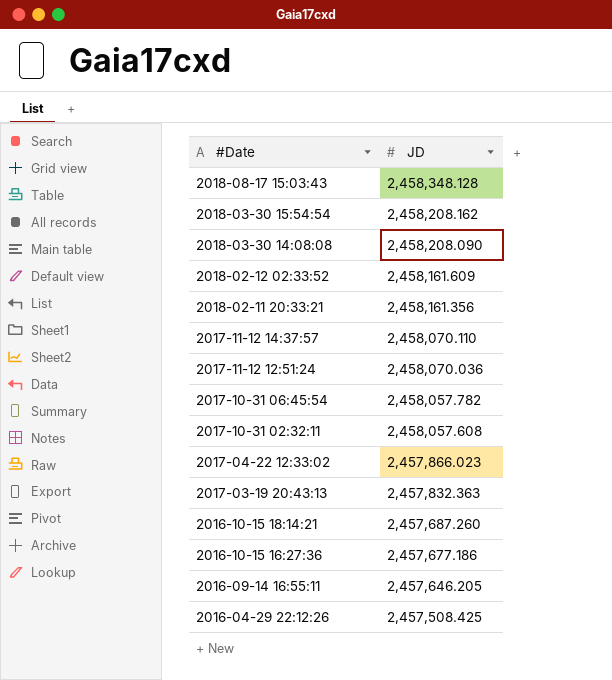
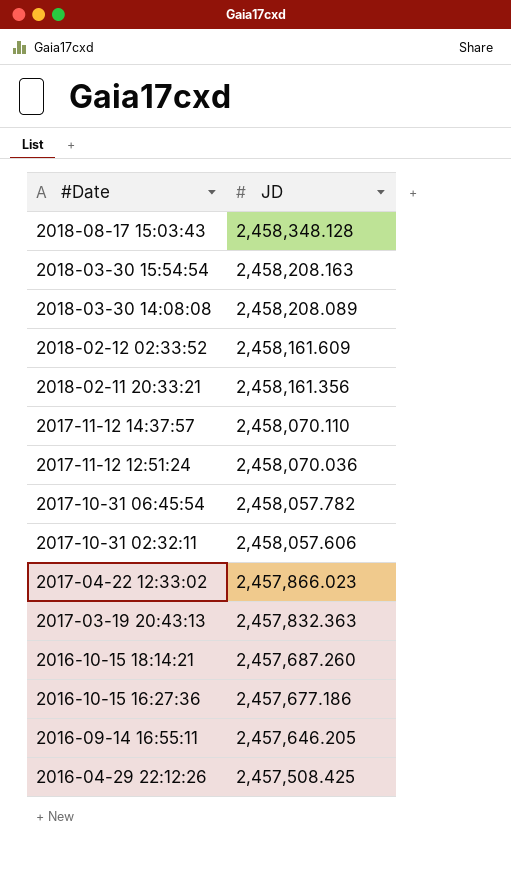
2018-03-30 15:54:54 | JD: 2,458,208.162 -> 2,458,208.163
2018-03-30 14:08:08 | JD: 2,458,208.090 -> 2,458,208.089
2017-10-31 02:32:11 | JD: 2,458,057.608 -> 2,458,057.606

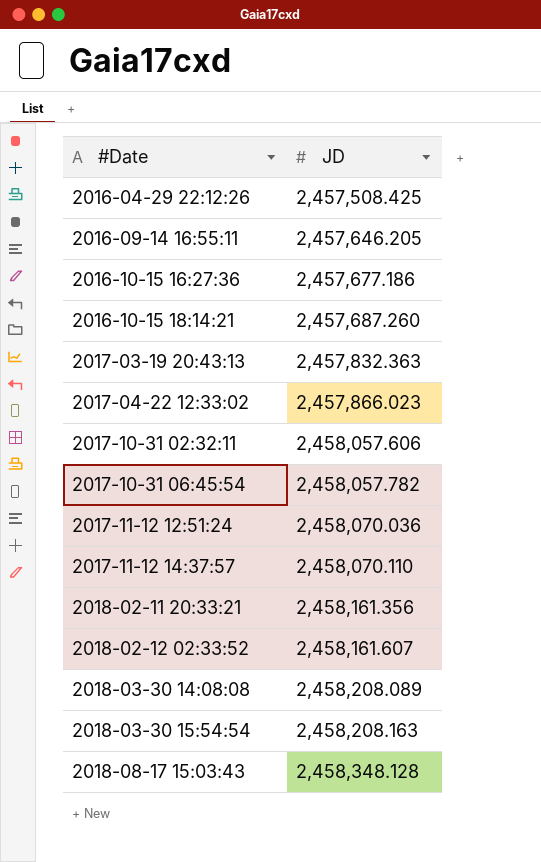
row order: #Date descending -> #Date ascending
2018-02-12 02:33:52 | JD: 2,458,161.609 -> 2,458,161.607

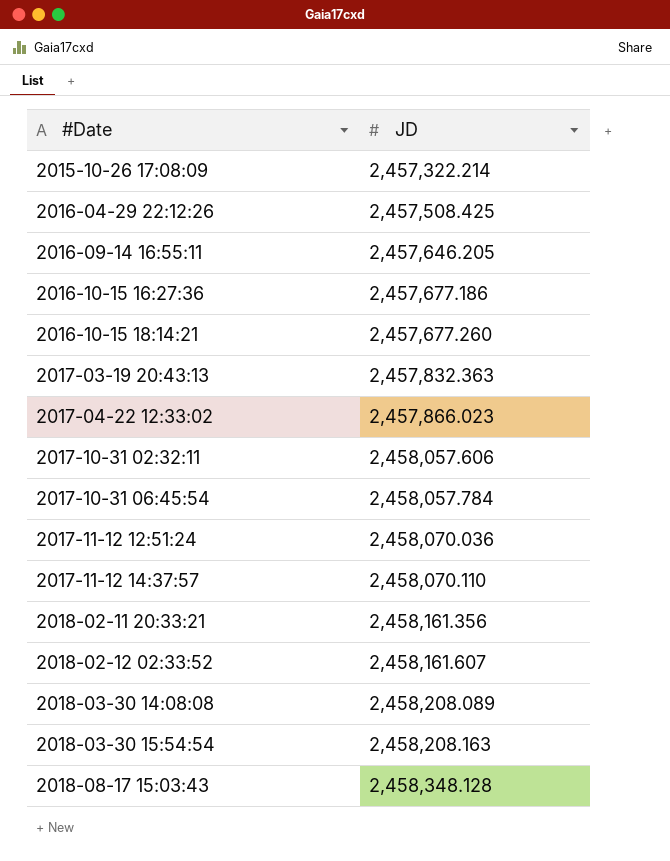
row 2015-10-26 17:08:09: none -> 2,457,322.214
2016-10-15 18:14:21 | JD: 2,457,687.260 -> 2,457,677.260
2017-10-31 06:45:54 | JD: 2,458,057.782 -> 2,458,057.784

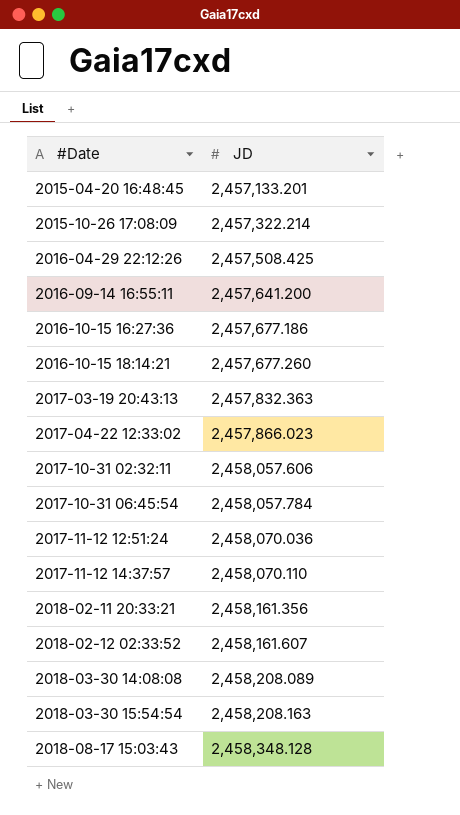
row 2015-04-20 16:48:45: none -> 2,457,133.201
2016-09-14 16:55:11 | JD: 2,457,646.205 -> 2,457,641.200

